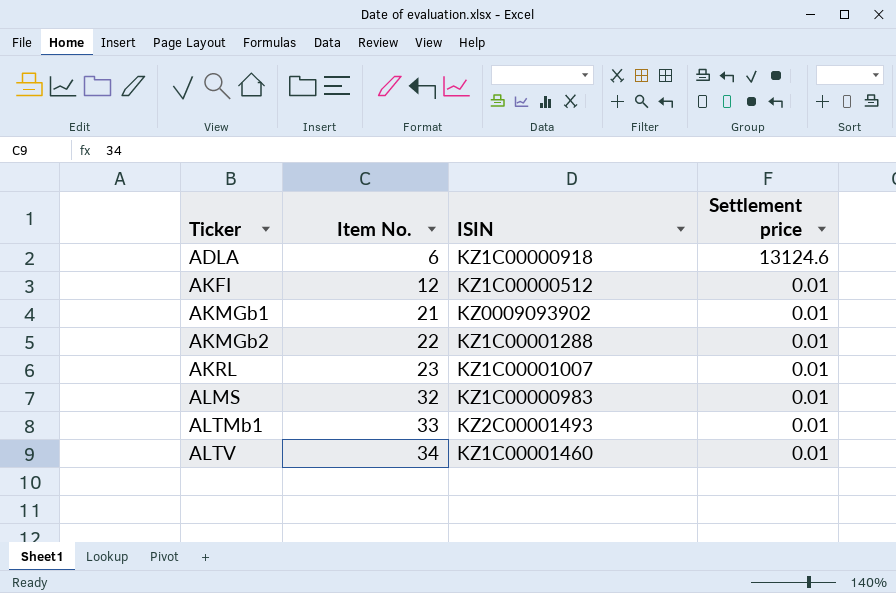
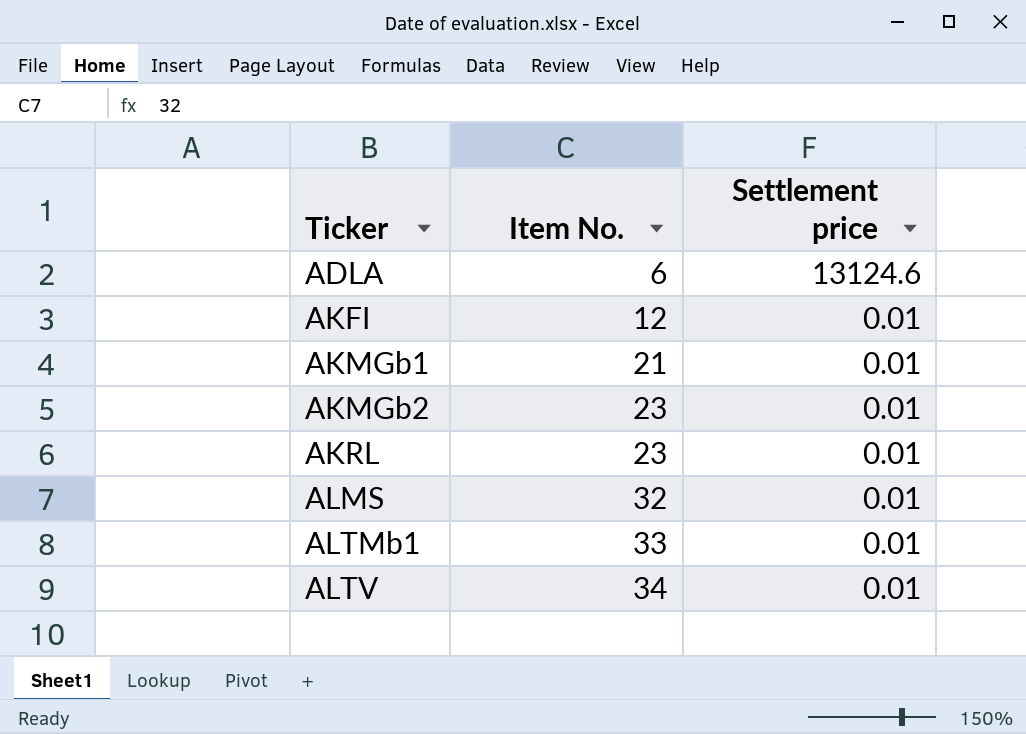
column ISIN | position: 3 -> none
AKMGb2 | Item No.: 22 -> 23

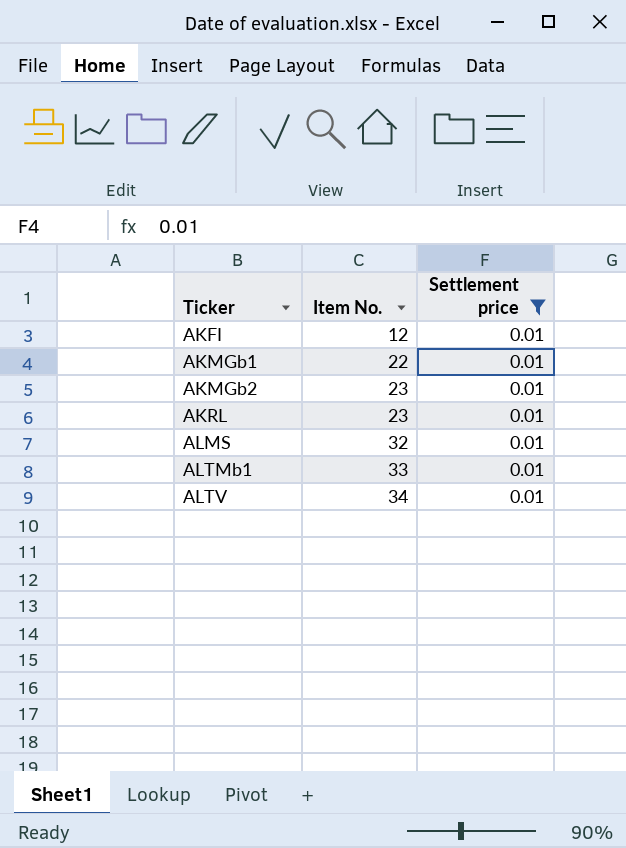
filter: none -> Settlement price = 0.01
AKMGb1 | Item No.: 21 -> 22

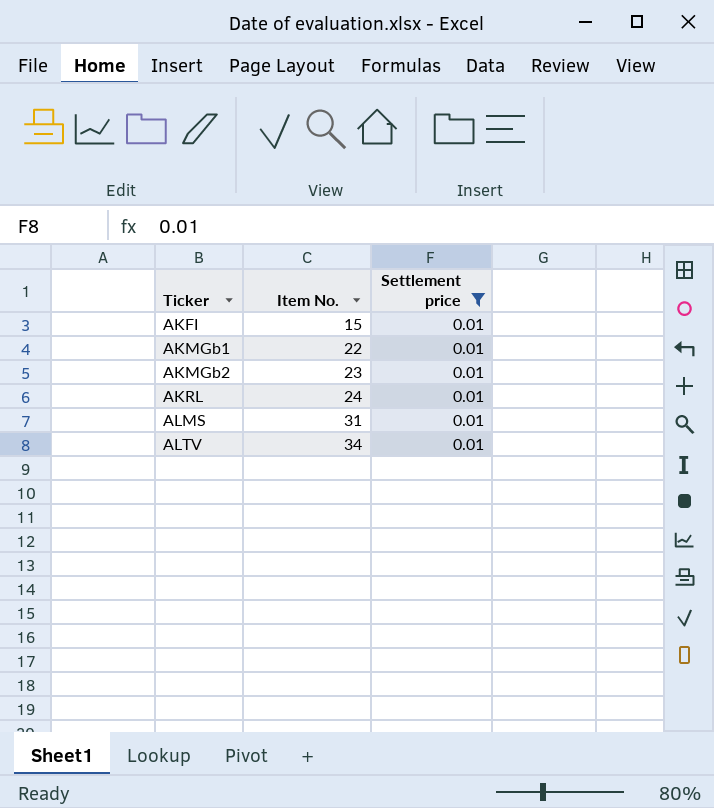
row ALTMb1: 33 | 0.01 -> none
AKFI | Item No.: 12 -> 15
AKRL | Item No.: 23 -> 24
ALMS | Item No.: 32 -> 31

